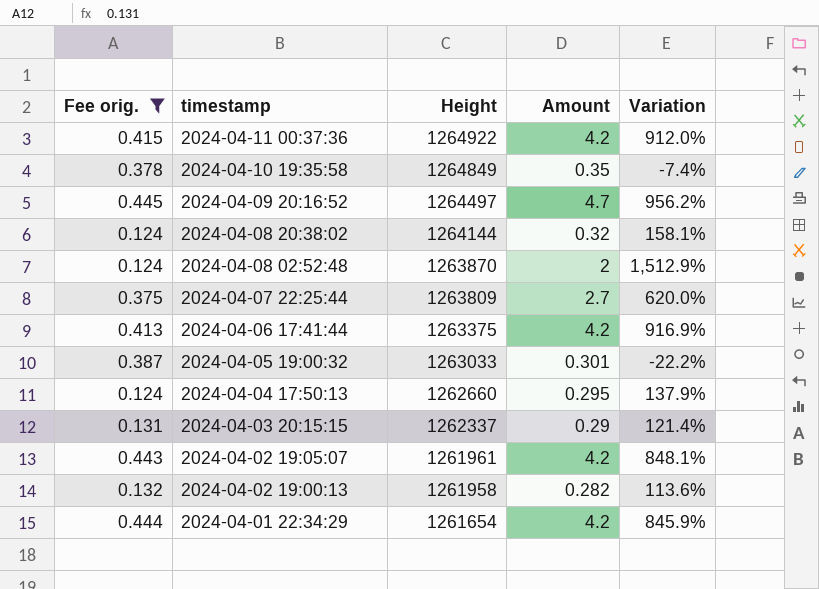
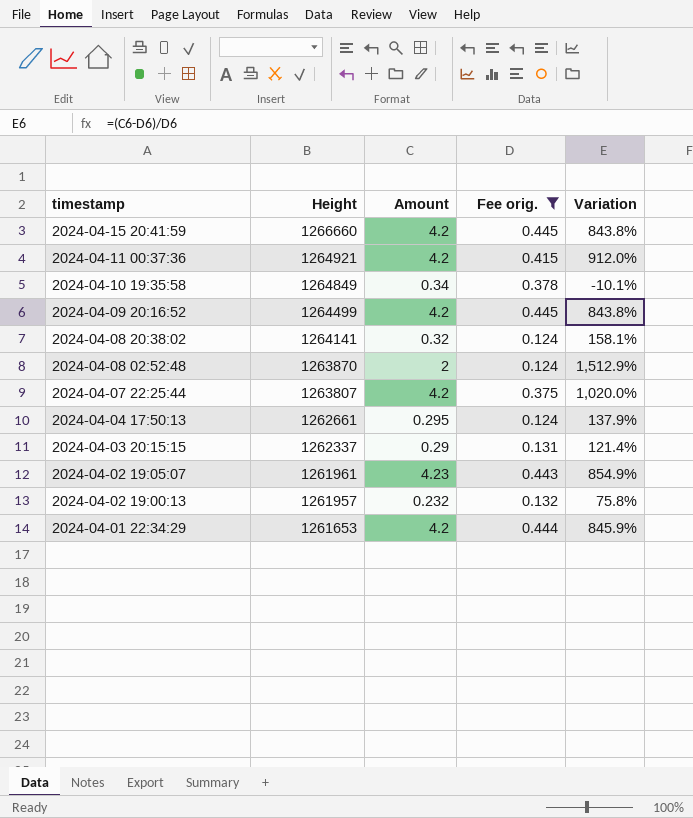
column Fee orig. | position: 1 -> 4
row 2024-04-06 17:41:44: 0.413 | 1263375 | 4.2 | 916.9% -> none
row 2024-04-05 19:00:32: 0.387 | 1263033 | 0.301 | -22.2% -> none
row 2024-04-15 20:41:59: none -> 1266660 | 4.2 | 0.445 | 843.8%
2024-04-11 00:37:36 | Height: 1264922 -> 1264921
2024-04-10 19:35:58 | Amount: 0.35 -> 0.34
2024-04-10 19:35:58 | Variation: -7.4% -> -10.1%
2024-04-09 20:16:52 | Height: 1264497 -> 1264499
2024-04-09 20:16:52 | Amount: 4.7 -> 4.2
2024-04-09 20:16:52 | Variation: 956.2% -> 843.8%
2024-04-08 20:38:02 | Height: 1264144 -> 1264141
2024-04-07 22:25:44 | Height: 1263809 -> 1263807
2024-04-07 22:25:44 | Amount: 2.7 -> 4.2
2024-04-07 22:25:44 | Variation: 620.0% -> 1,020.0%
2024-04-04 17:50:13 | Height: 1262660 -> 1262661
2024-04-02 19:05:07 | Amount: 4.2 -> 4.23
2024-04-02 19:05:07 | Variation: 848.1% -> 854.9%
2024-04-02 19:00:13 | Height: 1261958 -> 1261957
2024-04-02 19:00:13 | Amount: 0.282 -> 0.232
2024-04-02 19:00:13 | Variation: 113.6% -> 75.8%
2024-04-01 22:34:29 | Height: 1261654 -> 1261653

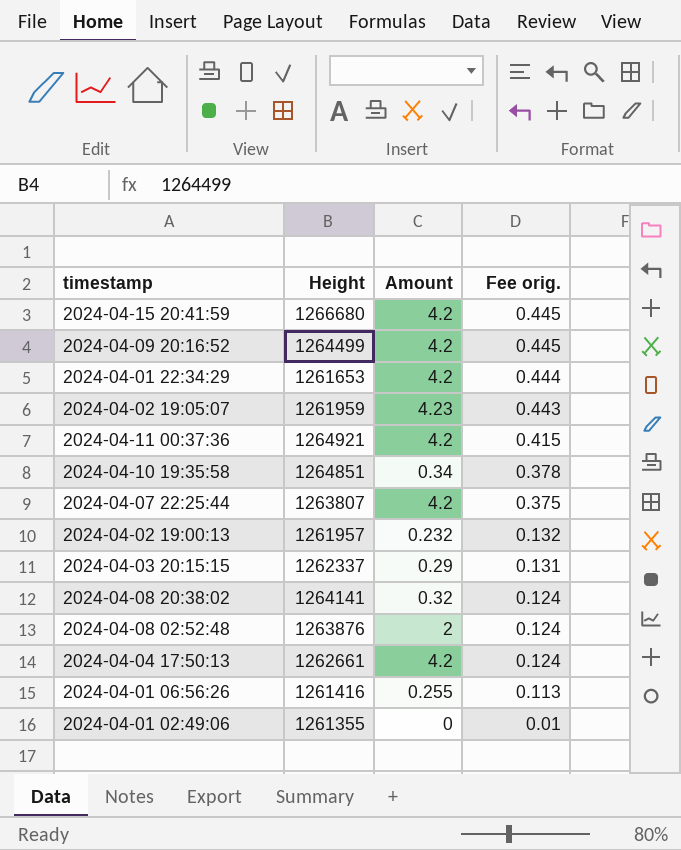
filter: Fee orig. >= 0.124 -> none
row order: timestamp descending -> Fee orig. descending
column Variation | formula: ([Amount] - [Fee orig.]) / [Fee orig.] -> none
2024-04-15 20:41:59 | Height: 1266660 -> 1266680
2024-04-02 19:05:07 | Height: 1261961 -> 1261959
2024-04-10 19:35:58 | Height: 1264849 -> 1264851
2024-04-08 02:52:48 | Height: 1263870 -> 1263876
2024-04-04 17:50:13 | Amount: 0.295 -> 4.2

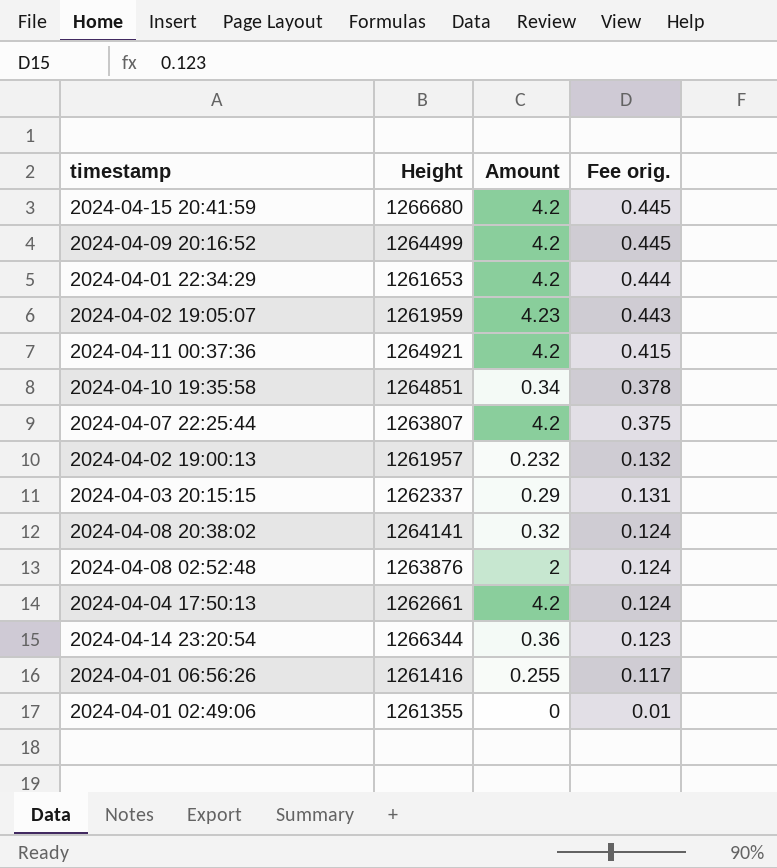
row 2024-04-14 23:20:54: none -> 1266344 | 0.36 | 0.123
2024-04-01 06:56:26 | Fee orig.: 0.113 -> 0.117

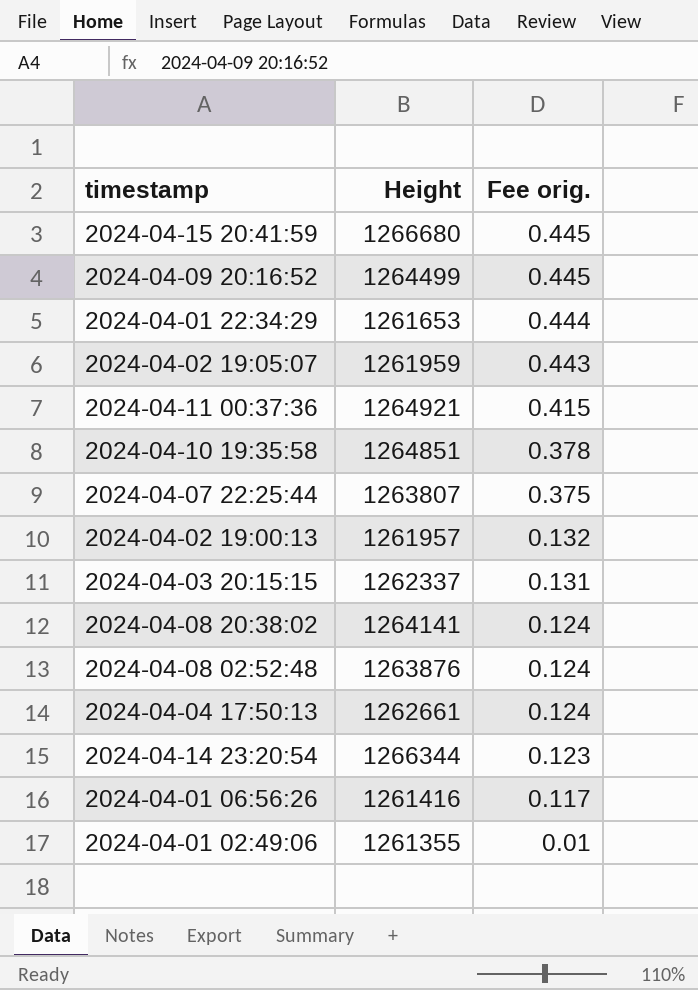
column Amount | position: 3 -> none

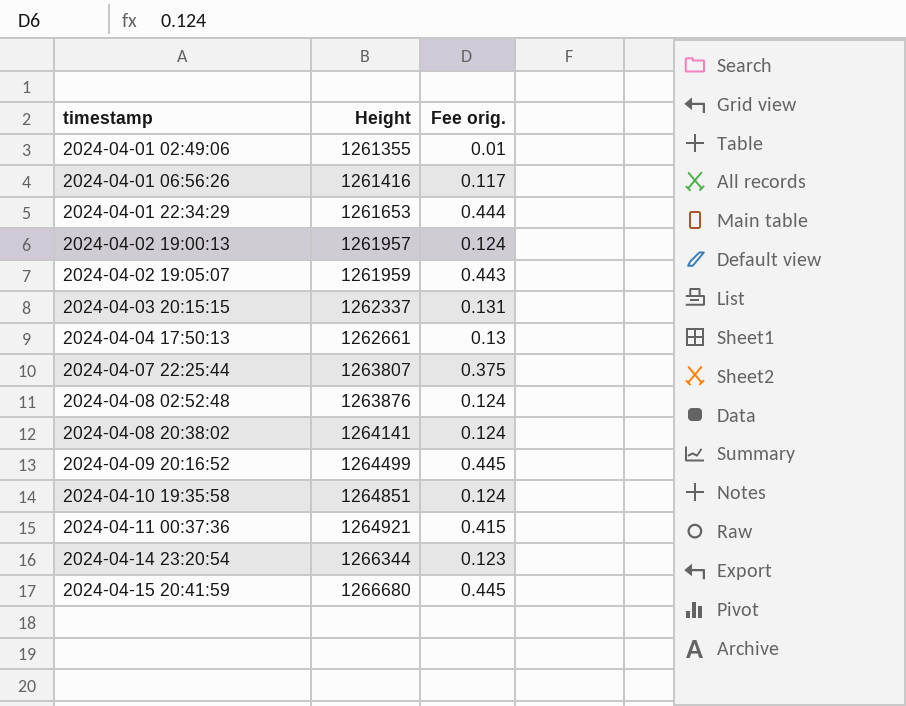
row order: Fee orig. descending -> timestamp ascending
2024-04-02 19:00:13 | Fee orig.: 0.132 -> 0.124
2024-04-04 17:50:13 | Fee orig.: 0.124 -> 0.13
2024-04-10 19:35:58 | Fee orig.: 0.378 -> 0.124

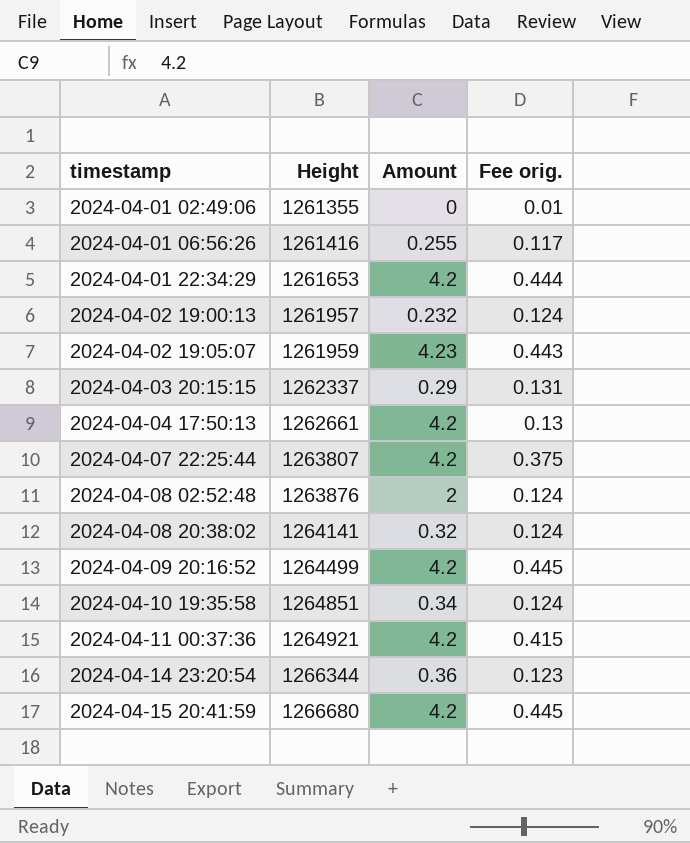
column Amount | position: none -> 3

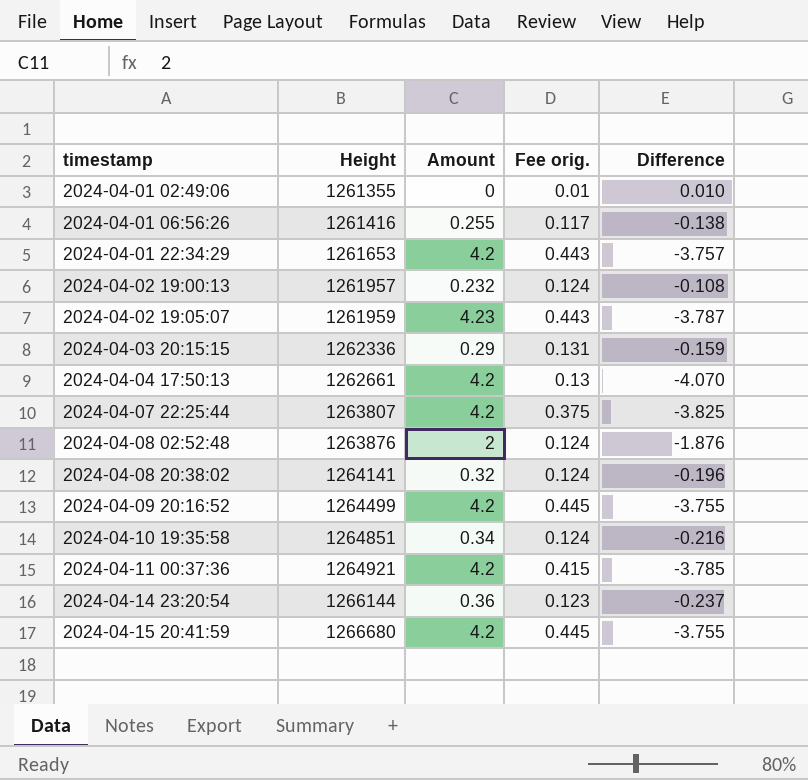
column Difference | formula: none -> [Fee orig.] - [Amount]
2024-04-01 22:34:29 | Fee orig.: 0.444 -> 0.443
2024-04-03 20:15:15 | Height: 1262337 -> 1262336
2024-04-14 23:20:54 | Height: 1266344 -> 1266144

